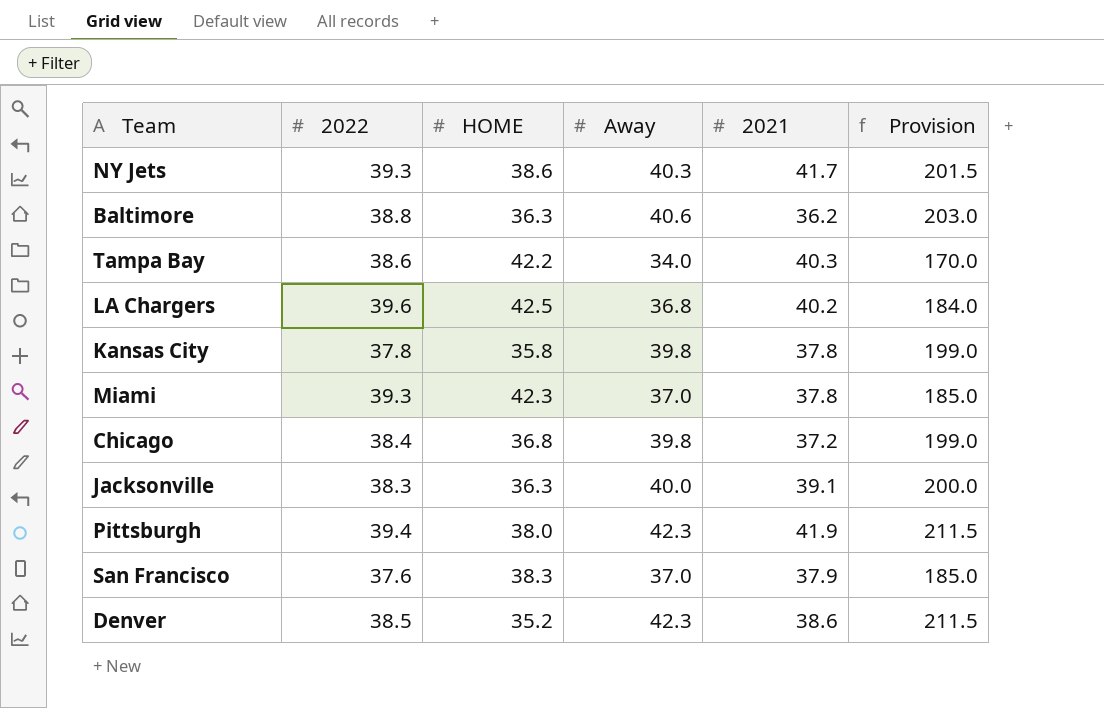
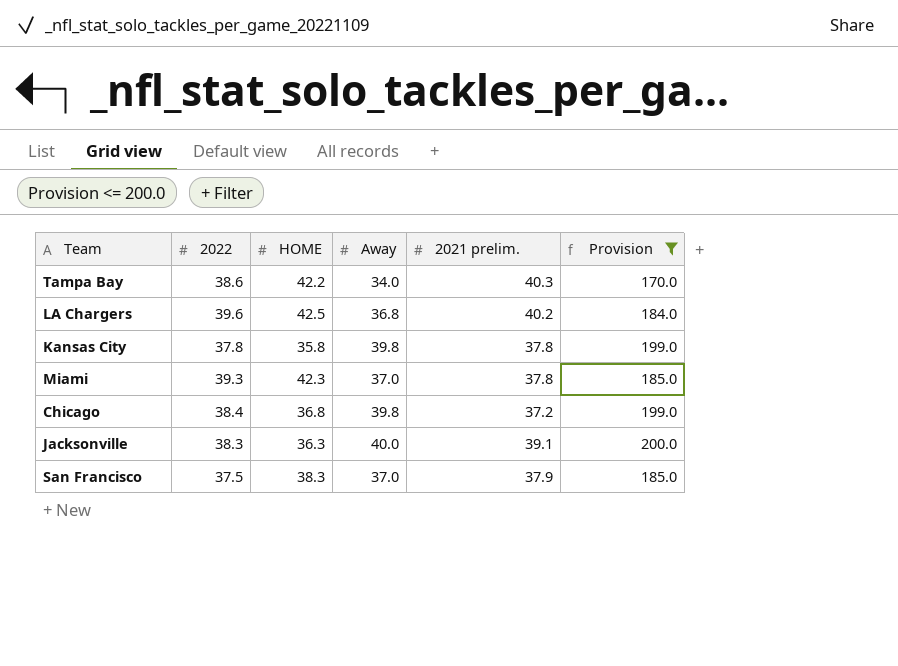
filter: none -> Provision <= 200.0
column name: 2021 -> 2021 prelim.
San Francisco | 2022: 37.6 -> 37.5

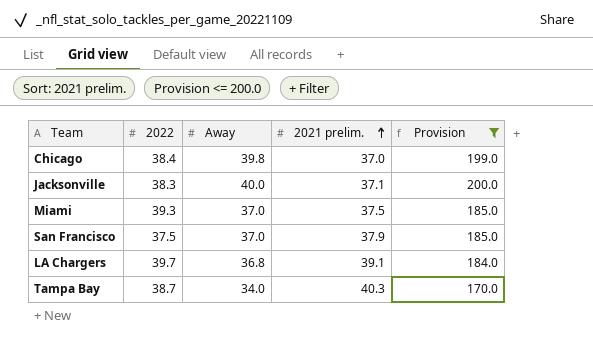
row order: none -> 2021 prelim. ascending
column HOME | position: 3 -> none
row Kansas City: 37.8 | 35.8 | 39.8 | 37.8 | 199.0 -> none
Chicago | 2021 prelim.: 37.2 -> 37.0
Jacksonville | 2021 prelim.: 39.1 -> 37.1
Miami | 2021 prelim.: 37.8 -> 37.5
LA Chargers | 2022: 39.6 -> 39.7
LA Chargers | 2021 prelim.: 40.2 -> 39.1
Tampa Bay | 2022: 38.6 -> 38.7

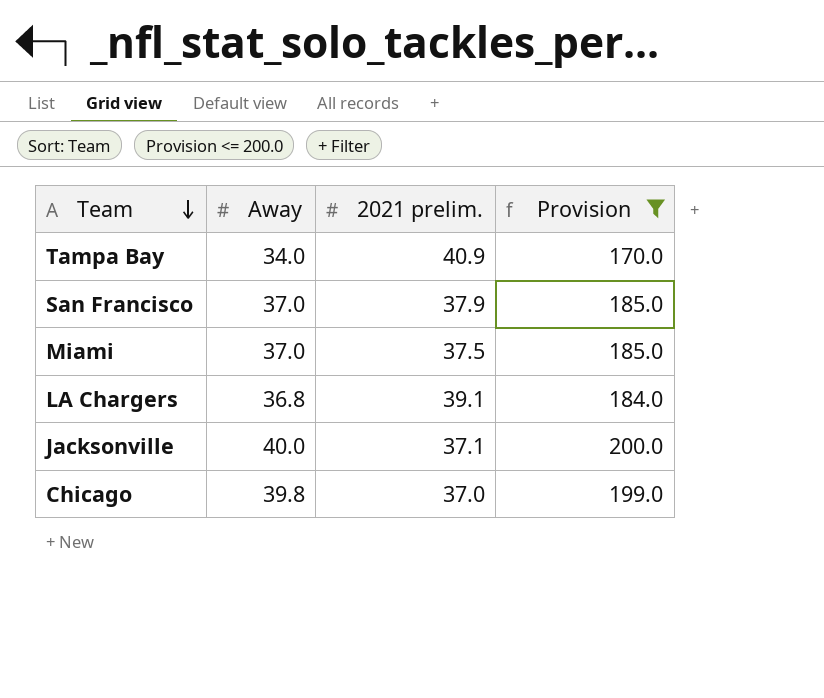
row order: 2021 prelim. ascending -> Team descending
column 2022 | position: 2 -> none
Tampa Bay | 2021 prelim.: 40.3 -> 40.9

